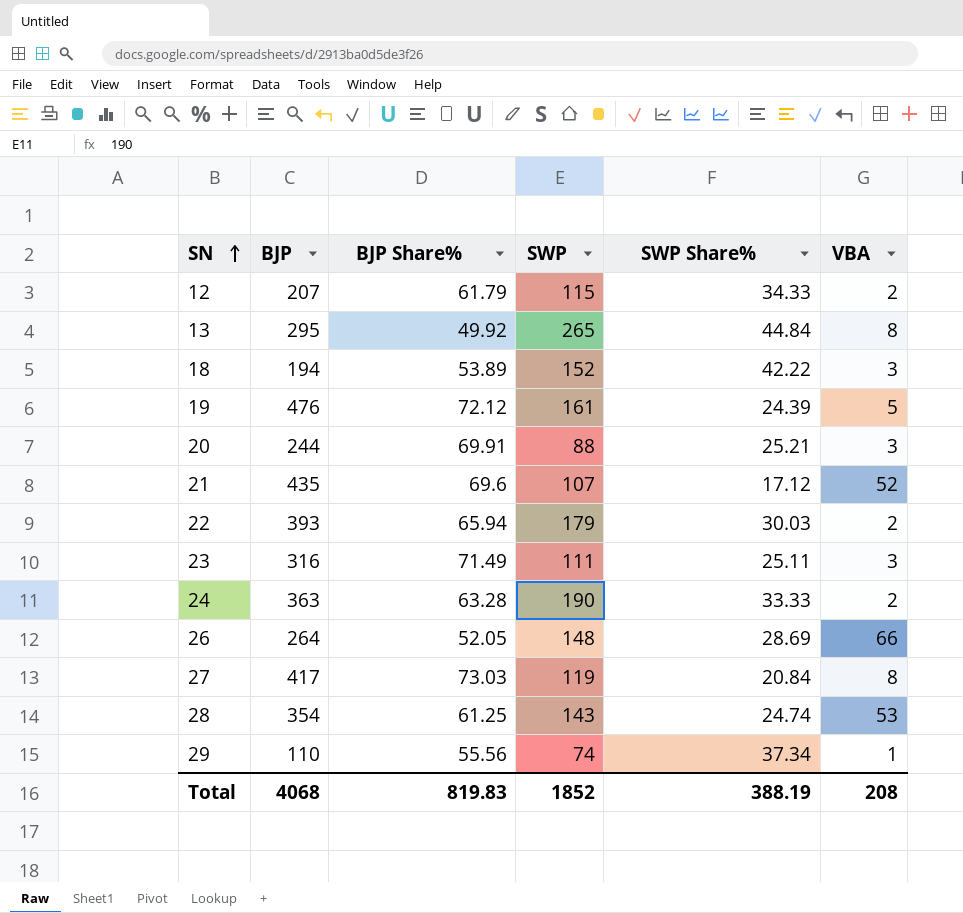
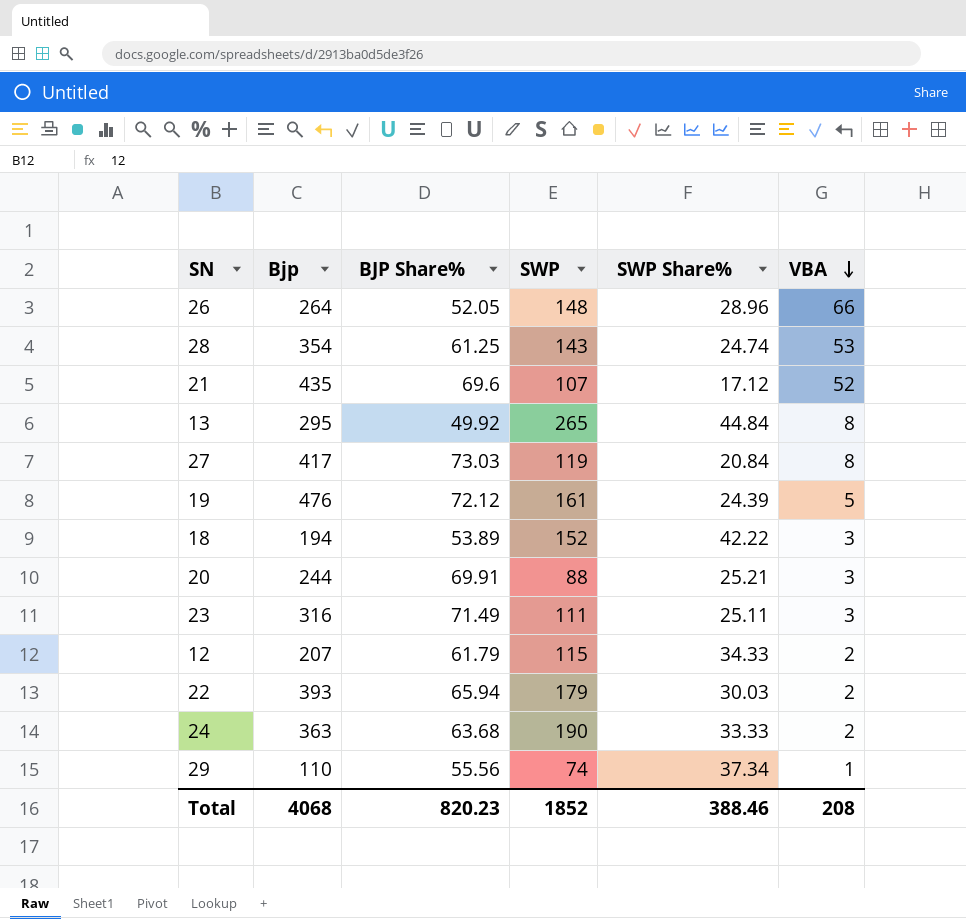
row order: SN ascending -> VBA descending
column name: BJP -> Bjp
26 | SWP Share%: 28.69 -> 28.96
24 | BJP Share%: 63.28 -> 63.68
Total | BJP Share%: 819.83 -> 820.23
Total | SWP Share%: 388.19 -> 388.46

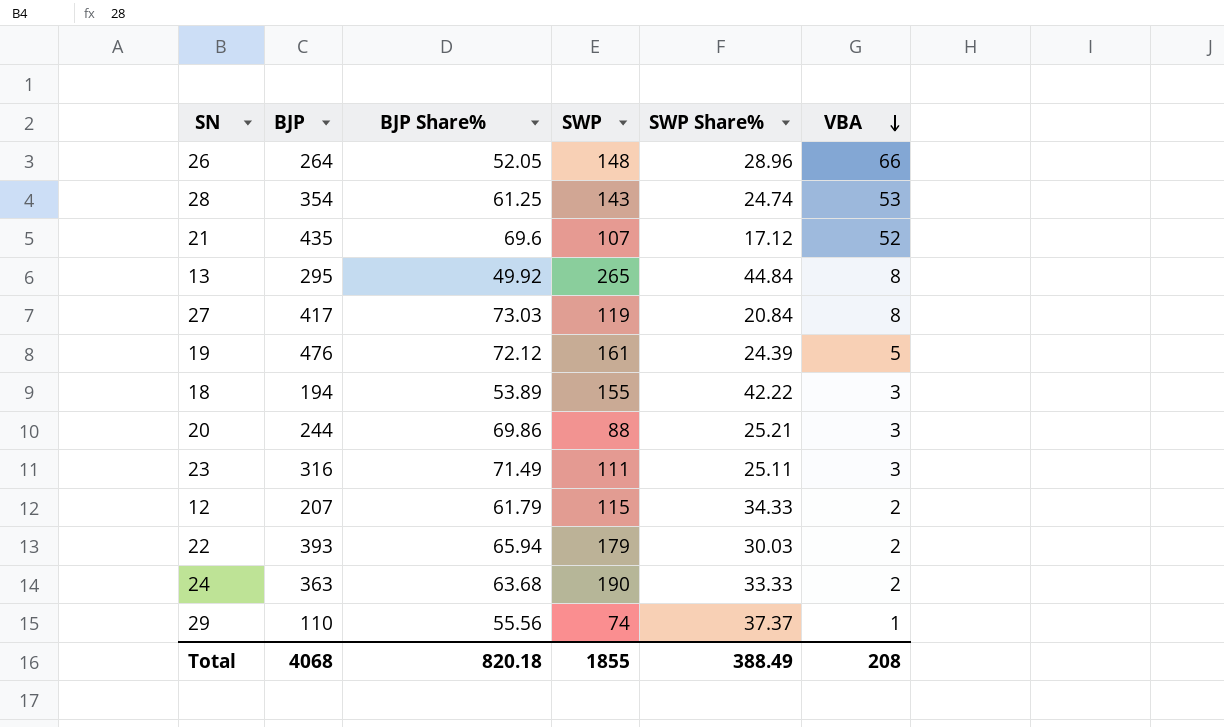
column name: Bjp -> BJP
18 | SWP: 152 -> 155
20 | BJP Share%: 69.91 -> 69.86
29 | SWP Share%: 37.34 -> 37.37
Total | BJP Share%: 820.23 -> 820.18
Total | SWP: 1852 -> 1855
Total | SWP Share%: 388.46 -> 388.49

